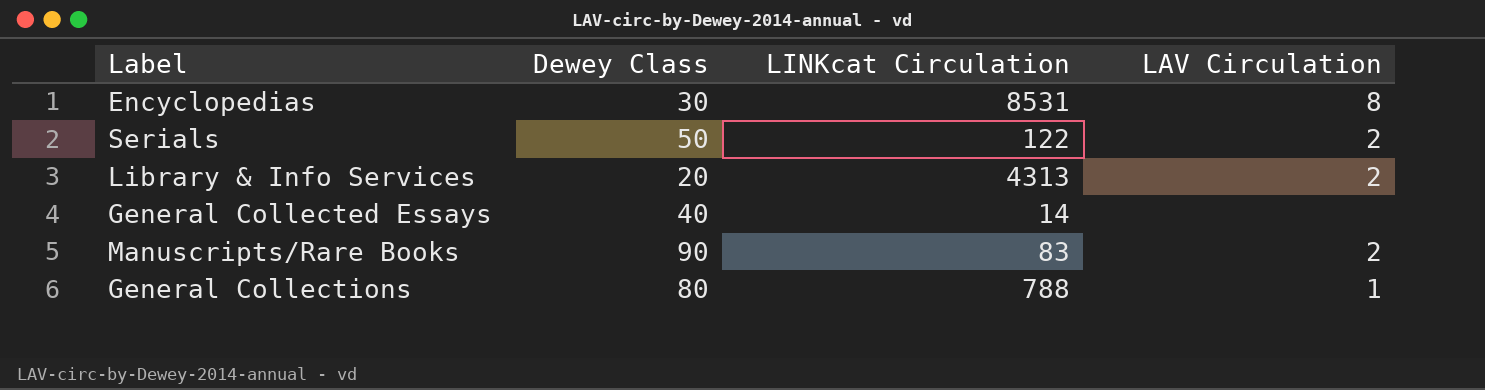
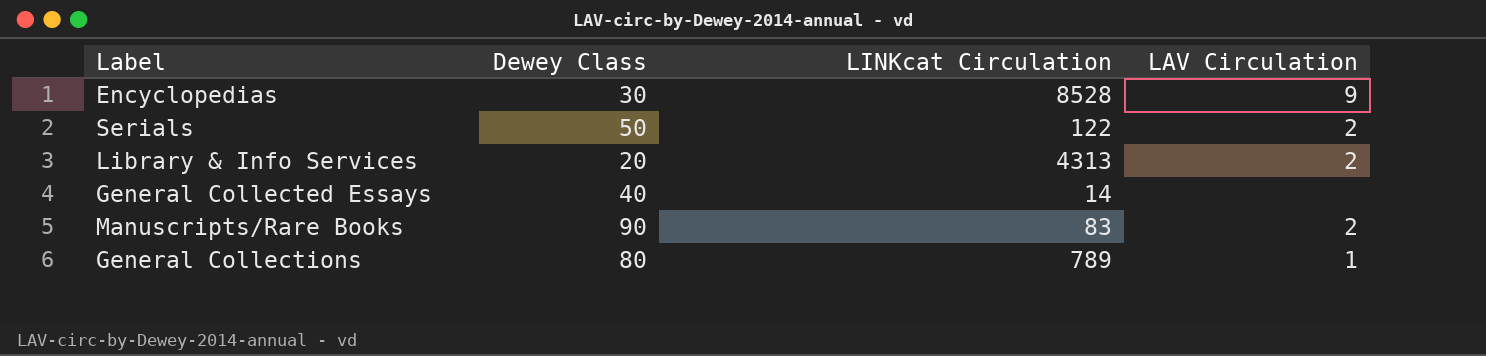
Encyclopedias | LINKcat Circulation: 8531 -> 8528
Encyclopedias | LAV Circulation: 8 -> 9
General Collections | LINKcat Circulation: 788 -> 789

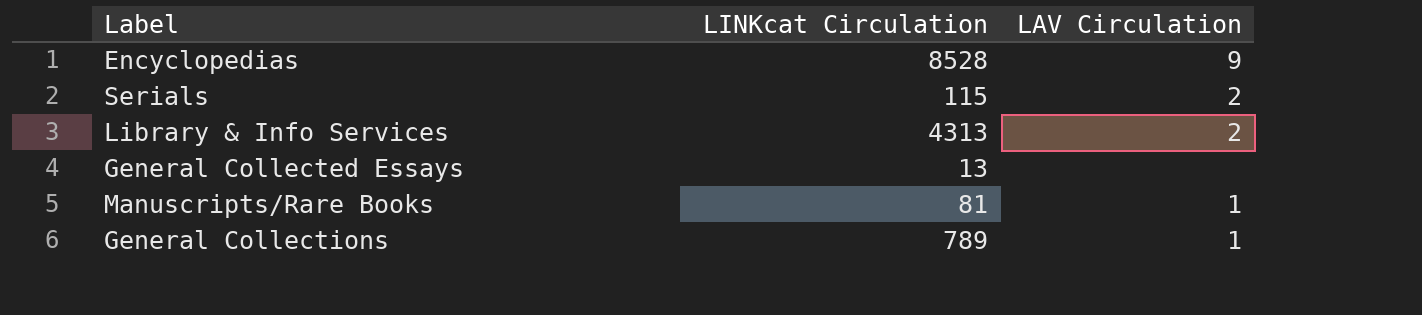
column Dewey Class | position: 2 -> none
Serials | LINKcat Circulation: 122 -> 115
General Collected Essays | LINKcat Circulation: 14 -> 13
Manuscripts/Rare Books | LINKcat Circulation: 83 -> 81
Manuscripts/Rare Books | LAV Circulation: 2 -> 1

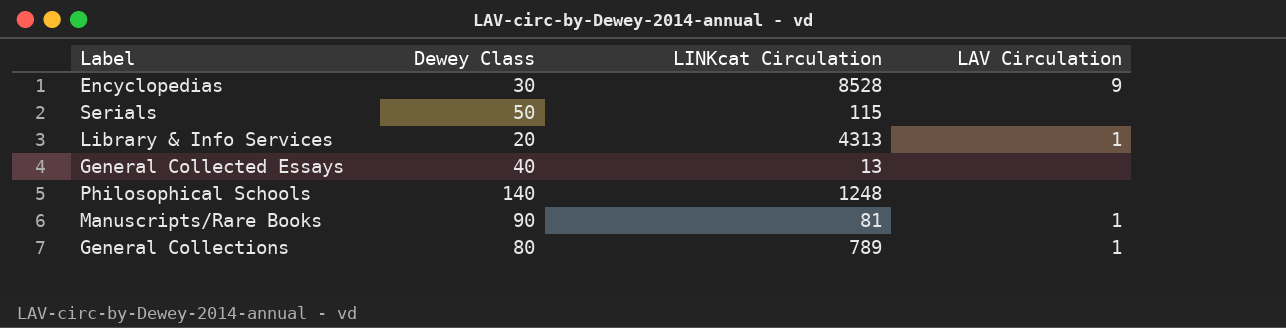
column Dewey Class | position: none -> 2
Serials | LAV Circulation: 2 -> none
Library & Info Services | LAV Circulation: 2 -> 1
row Philosophical Schools: none -> 140 | 1248 | none

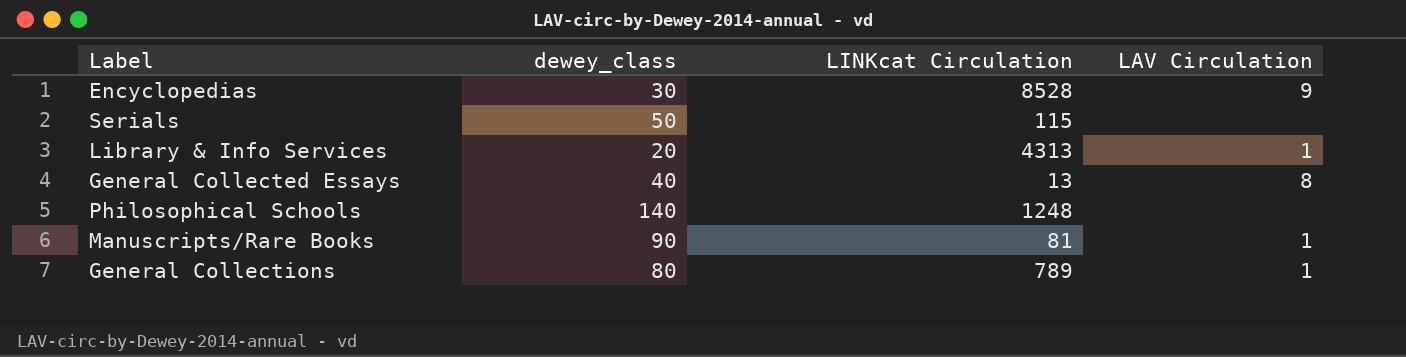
column name: Dewey Class -> dewey_class
General Collected Essays | LAV Circulation: none -> 8

